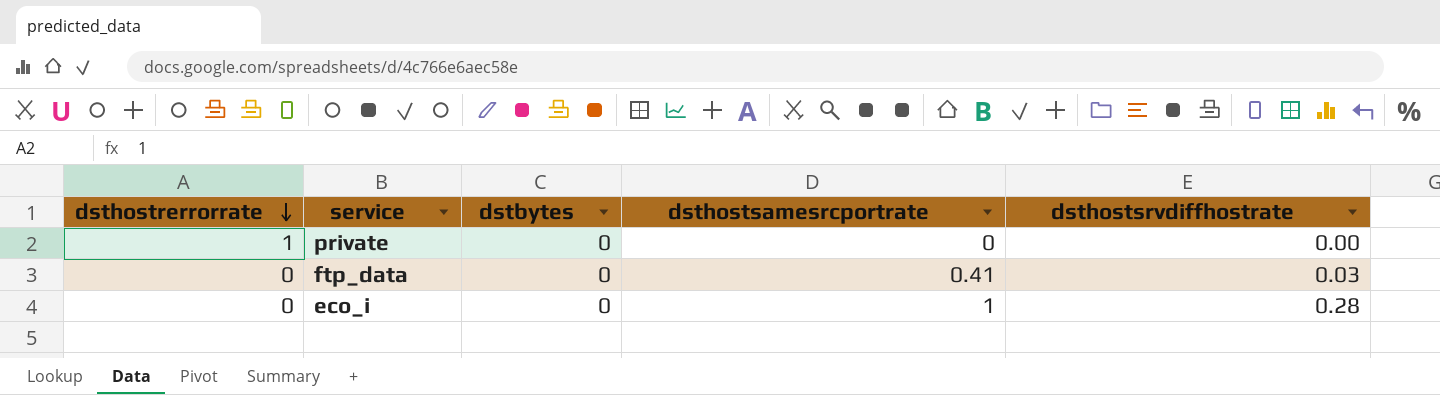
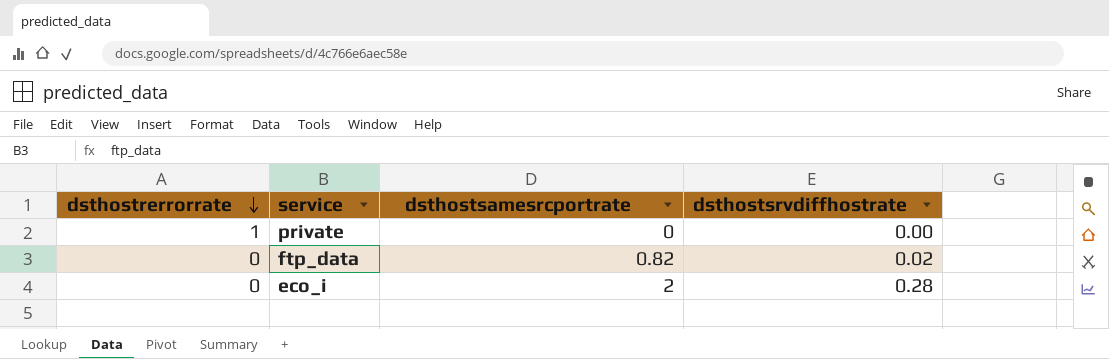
column dstbytes | position: 3 -> none
ftp_data | dsthostsamesrcportrate: 0.41 -> 0.82
ftp_data | dsthostsrvdiffhostrate: 0.03 -> 0.02
eco_i | dsthostsamesrcportrate: 1 -> 2

